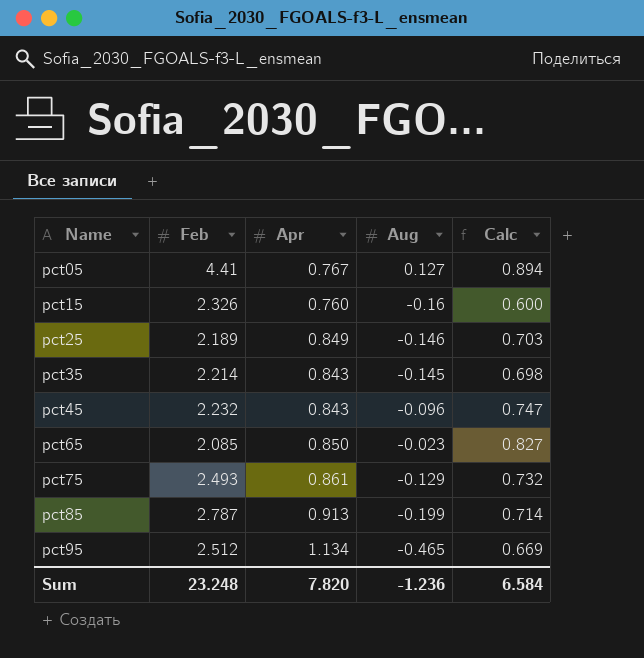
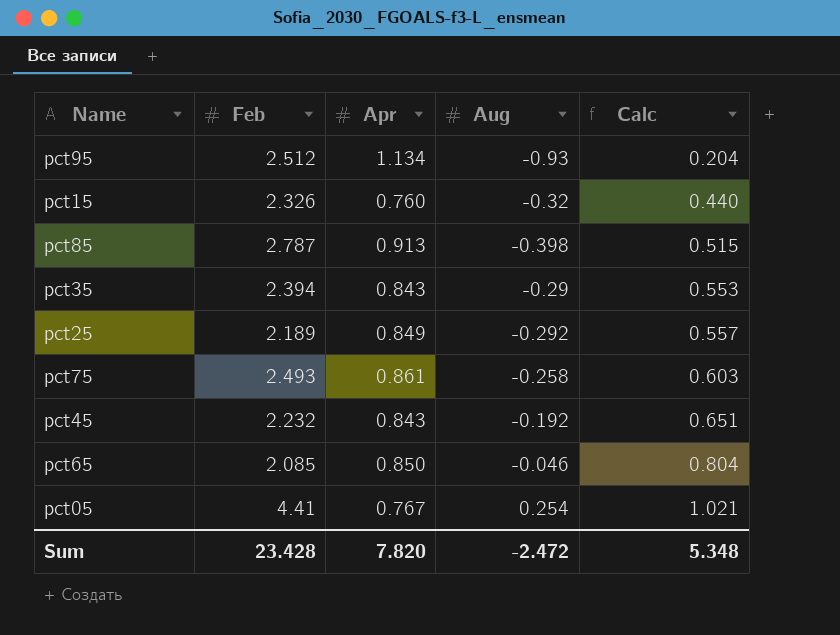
row order: Name ascending -> Calc ascending
pct95 | Aug: -0.465 -> -0.93
pct95 | Calc: 0.669 -> 0.204
pct15 | Aug: -0.16 -> -0.32
pct15 | Calc: 0.600 -> 0.440
pct85 | Aug: -0.199 -> -0.398
pct85 | Calc: 0.714 -> 0.515
pct35 | Feb: 2.214 -> 2.394
pct35 | Aug: -0.145 -> -0.29
pct35 | Calc: 0.698 -> 0.553
pct25 | Aug: -0.146 -> -0.292
pct25 | Calc: 0.703 -> 0.557
pct75 | Aug: -0.129 -> -0.258
pct75 | Calc: 0.732 -> 0.603
pct45 | Aug: -0.096 -> -0.192
pct45 | Calc: 0.747 -> 0.651
pct65 | Aug: -0.023 -> -0.046
pct65 | Calc: 0.827 -> 0.804
pct05 | Aug: 0.127 -> 0.254
pct05 | Calc: 0.894 -> 1.021
Sum | Feb: 23.248 -> 23.428
Sum | Aug: -1.236 -> -2.472
Sum | Calc: 6.584 -> 5.348

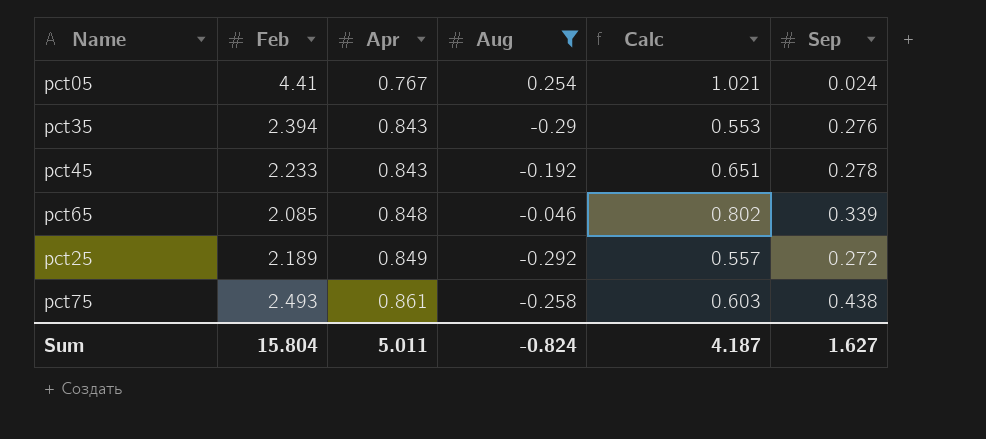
filter: none -> Aug >= -0.292
row order: Calc ascending -> Apr ascending
column Sep | position: none -> 6
pct45 | Feb: 2.232 -> 2.233
pct65 | Apr: 0.850 -> 0.848
pct65 | Calc: 0.804 -> 0.802
Sum | Feb: 23.428 -> 15.804
Sum | Apr: 7.820 -> 5.011
Sum | Aug: -2.472 -> -0.824
Sum | Calc: 5.348 -> 4.187

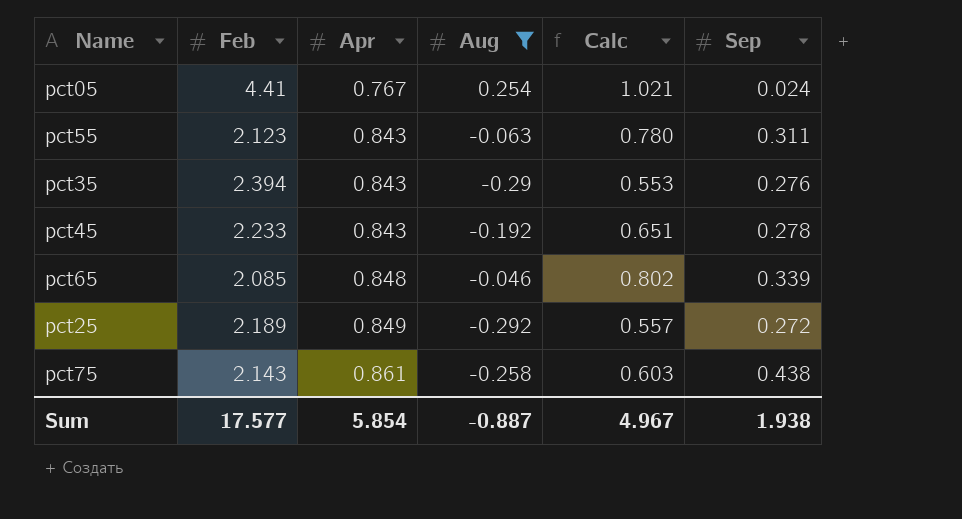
row pct55: none -> 2.123 | 0.843 | -0.063 | 0.780 | 0.311
pct75 | Feb: 2.493 -> 2.143
Sum | Feb: 15.804 -> 17.577
Sum | Apr: 5.011 -> 5.854
Sum | Aug: -0.824 -> -0.887
Sum | Calc: 4.187 -> 4.967
Sum | Sep: 1.627 -> 1.938

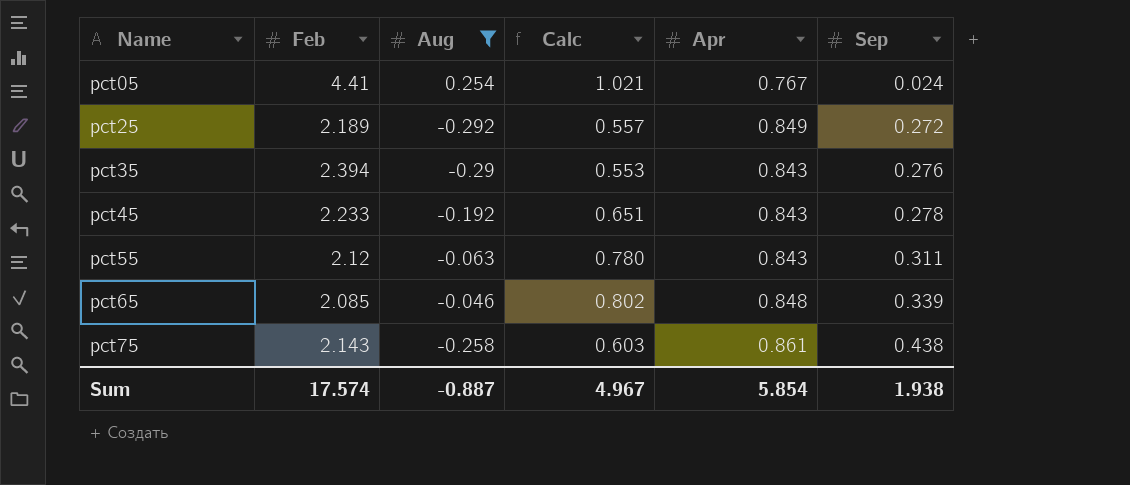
row order: Apr ascending -> Name ascending
column Apr | position: 3 -> 5
pct55 | Feb: 2.123 -> 2.12
Sum | Feb: 17.577 -> 17.574

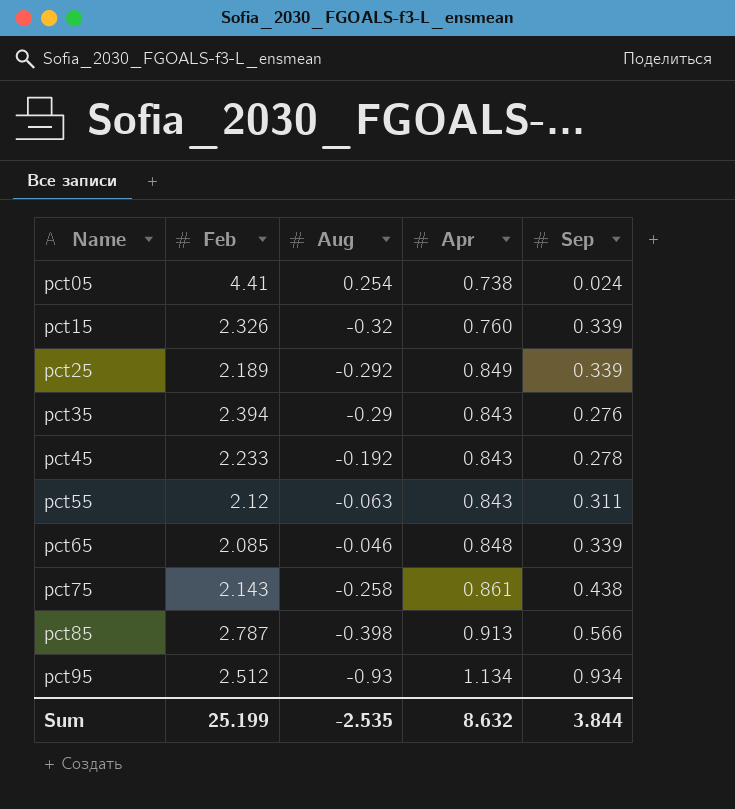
filter: Aug >= -0.292 -> none
column Calc | formula: [Aug] + [Apr] -> none
pct05 | Apr: 0.767 -> 0.738
pct25 | Sep: 0.272 -> 0.339
Sum | Feb: 17.574 -> 25.199
Sum | Aug: -0.887 -> -2.535
Sum | Apr: 5.854 -> 8.632
Sum | Sep: 1.938 -> 3.844

